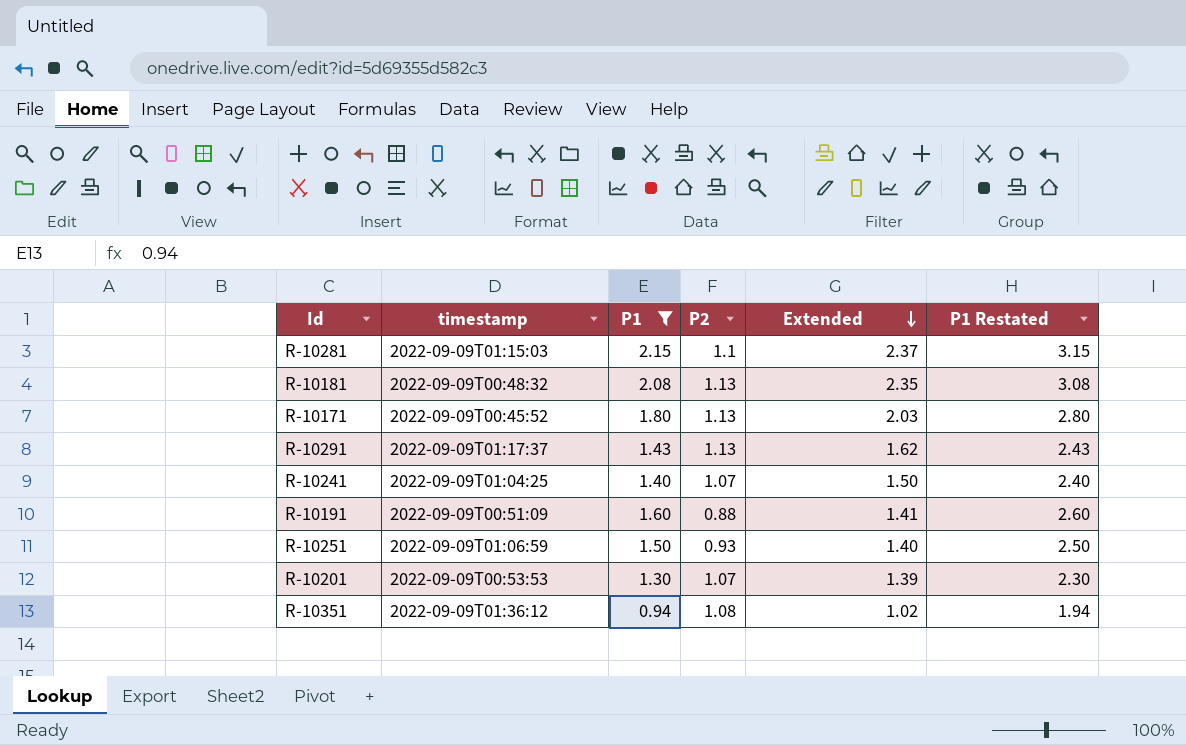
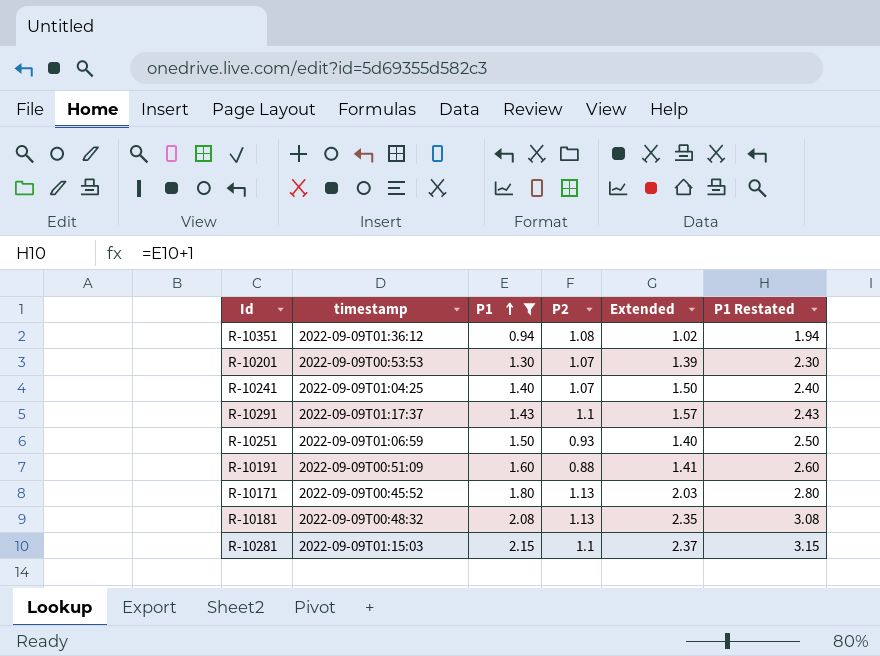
row order: Extended descending -> P1 ascending
R-10291 | P2: 1.13 -> 1.1
R-10291 | Extended: 1.62 -> 1.57

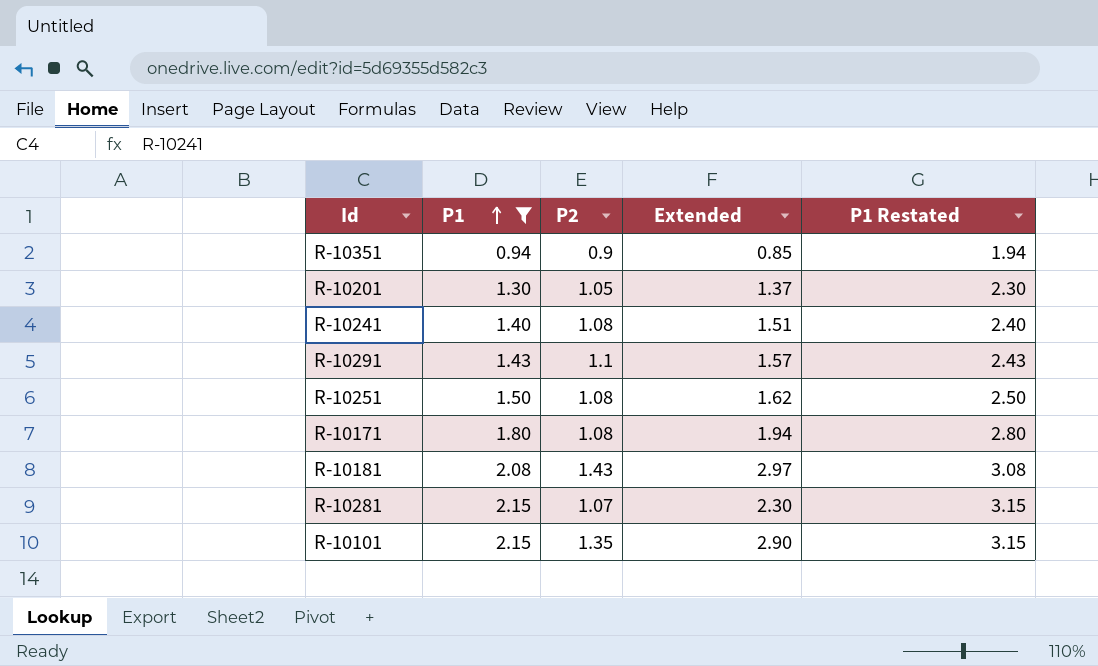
column timestamp | position: 2 -> none
row R-10191: 2022-09-09T00:51:09 | 1.60 | 0.88 | 1.41 | 2.60 -> none
R-10351 | P2: 1.08 -> 0.9
R-10351 | Extended: 1.02 -> 0.85
R-10201 | P2: 1.07 -> 1.05
R-10201 | Extended: 1.39 -> 1.37
R-10241 | P2: 1.07 -> 1.08
R-10241 | Extended: 1.50 -> 1.51
R-10251 | P2: 0.93 -> 1.08
R-10251 | Extended: 1.40 -> 1.62
R-10171 | P2: 1.13 -> 1.08
R-10171 | Extended: 2.03 -> 1.94
R-10181 | P2: 1.13 -> 1.43
R-10181 | Extended: 2.35 -> 2.97
R-10281 | P2: 1.1 -> 1.07
R-10281 | Extended: 2.37 -> 2.30
row R-10101: none -> 2.15 | 1.35 | 2.90 | 3.15

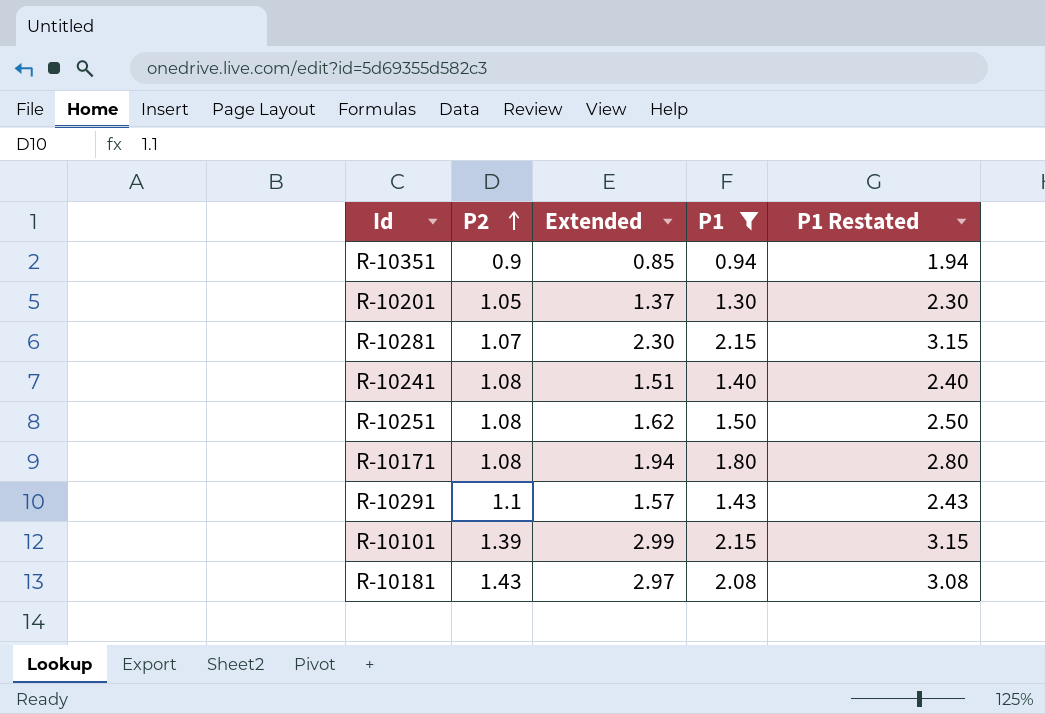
row order: P1 ascending -> P2 ascending
column P1 | position: 2 -> 4
R-10101 | P2: 1.35 -> 1.39
R-10101 | Extended: 2.90 -> 2.99

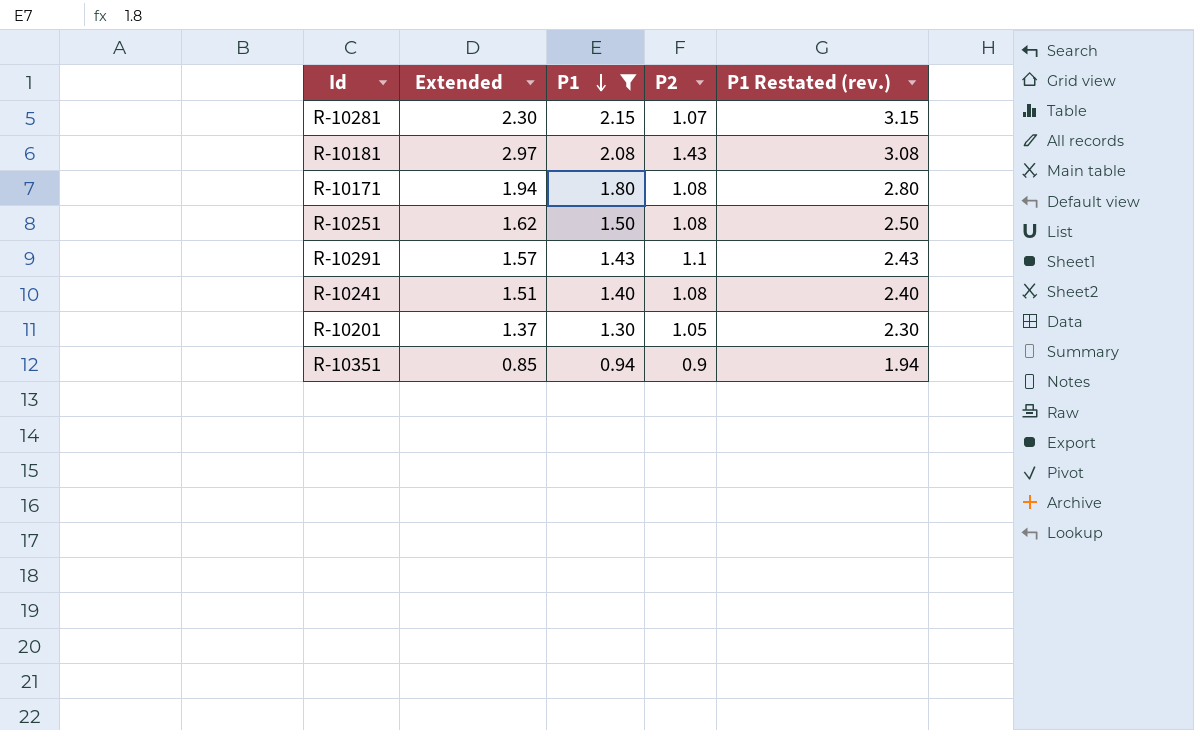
row order: P2 ascending -> P1 descending
column P2 | position: 2 -> 4
column name: P1 Restated -> P1 Restated (rev.)
row R-10101: 1.39 | 2.99 | 2.15 | 3.15 -> none

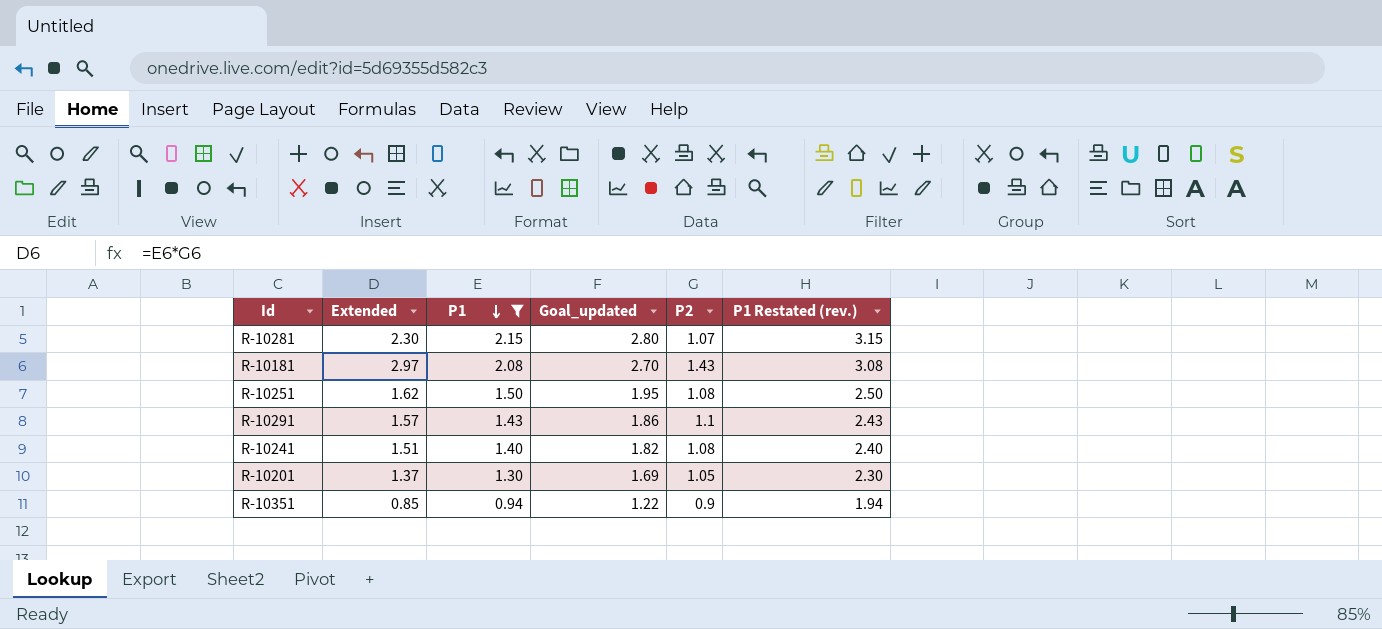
column Goal_updated | formula: none -> [P1] * 1.3
row R-10171: 1.94 | 1.80 | 1.08 | 2.80 -> none

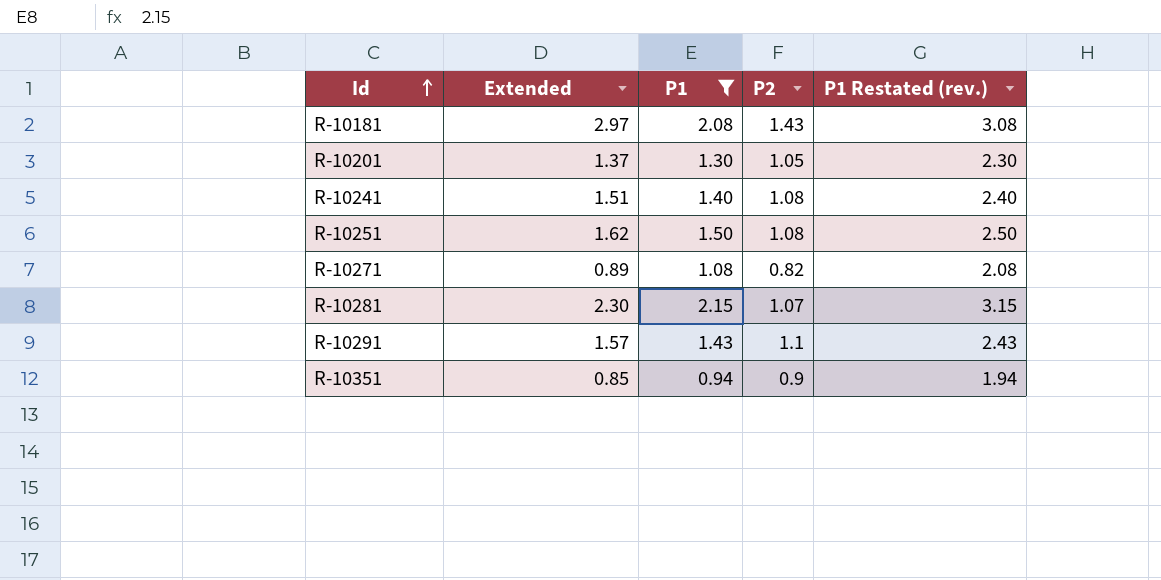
row order: P1 descending -> Id ascending
column Goal_updated | formula: [P1] * 1.3 -> none
row R-10271: none -> 0.89 | 1.08 | 0.82 | 2.08

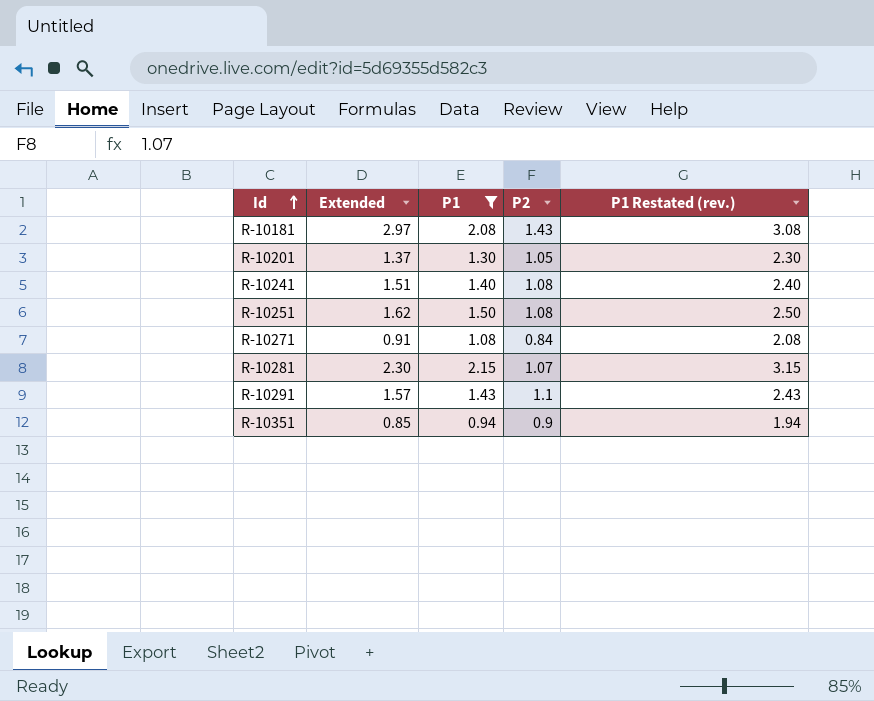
R-10271 | Extended: 0.89 -> 0.91
R-10271 | P2: 0.82 -> 0.84

